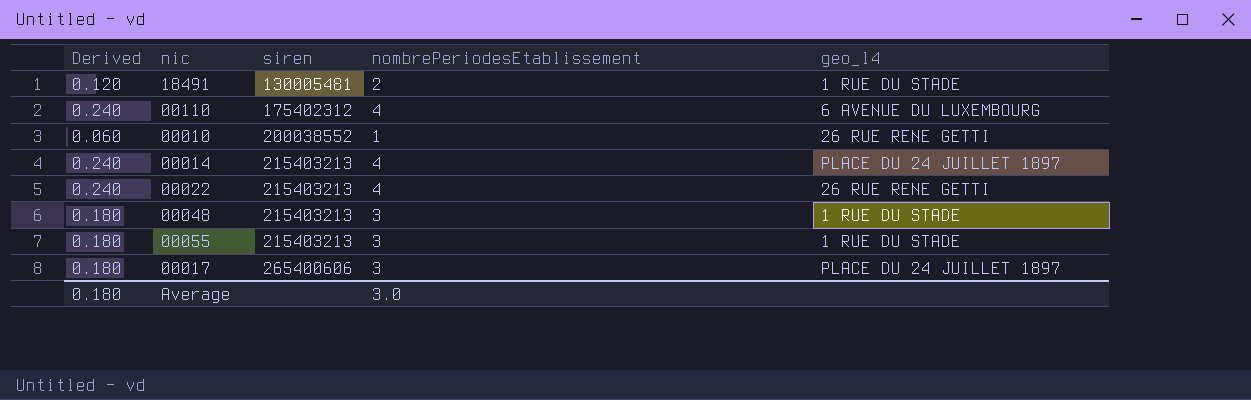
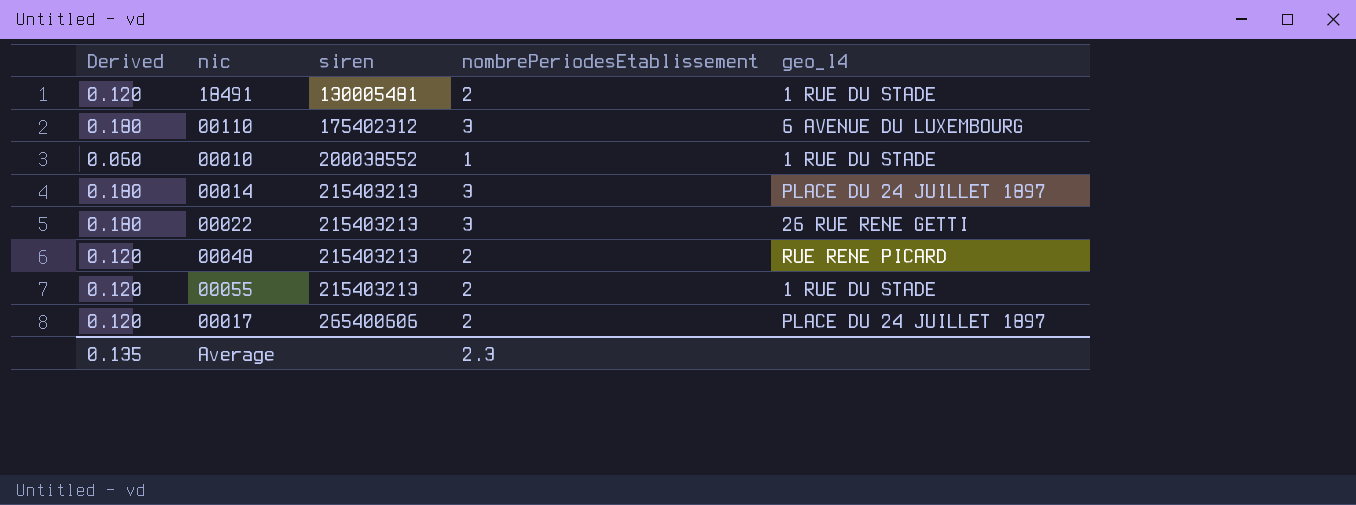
00110 | Derived: 0.240 -> 0.180
00110 | nombrePeriodesEtablissement: 4 -> 3
00010 | geo_l4: 26 RUE RENE GETTI -> 1 RUE DU STADE
00014 | Derived: 0.240 -> 0.180
00014 | nombrePeriodesEtablissement: 4 -> 3
00022 | Derived: 0.240 -> 0.180
00022 | nombrePeriodesEtablissement: 4 -> 3
00048 | Derived: 0.180 -> 0.120
00048 | nombrePeriodesEtablissement: 3 -> 2
00048 | geo_l4: 1 RUE DU STADE -> RUE RENE PICARD
00055 | Derived: 0.180 -> 0.120
00055 | nombrePeriodesEtablissement: 3 -> 2
00017 | Derived: 0.180 -> 0.120
00017 | nombrePeriodesEtablissement: 3 -> 2
Average | Derived: 0.180 -> 0.135
Average | nombrePeriodesEtablissement: 3.0 -> 2.3

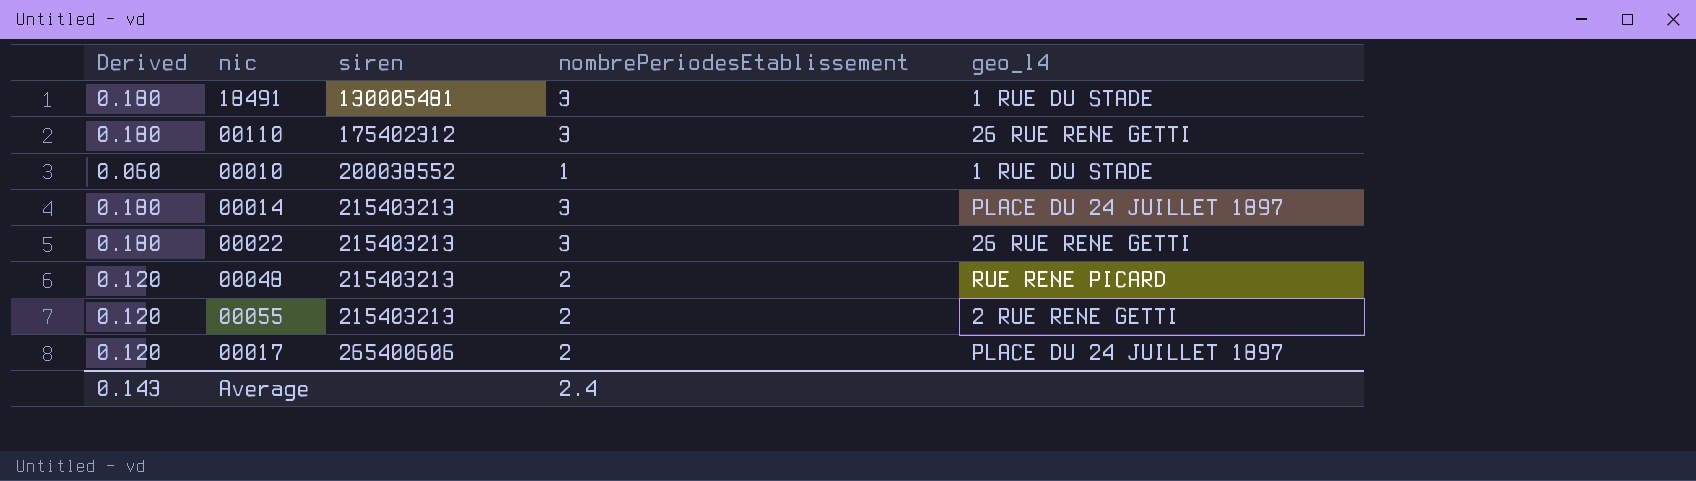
18491 | Derived: 0.120 -> 0.180
18491 | nombrePeriodesEtablissement: 2 -> 3
00110 | geo_l4: 6 AVENUE DU LUXEMBOURG -> 26 RUE RENE GETTI
00055 | geo_l4: 1 RUE DU STADE -> 2 RUE RENE GETTI
Average | Derived: 0.135 -> 0.143
Average | nombrePeriodesEtablissement: 2.3 -> 2.4

